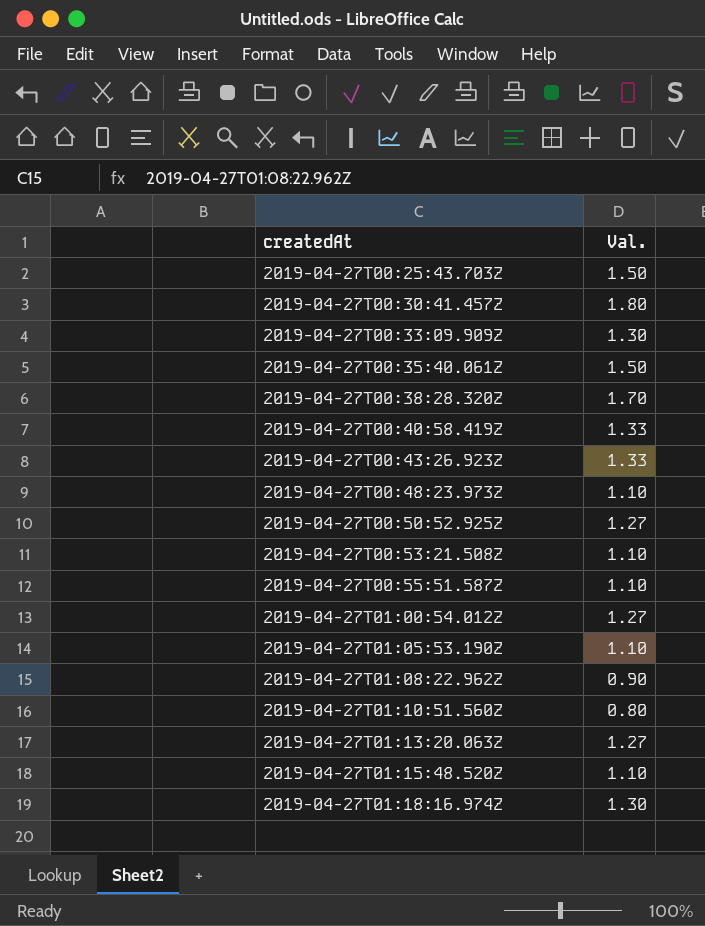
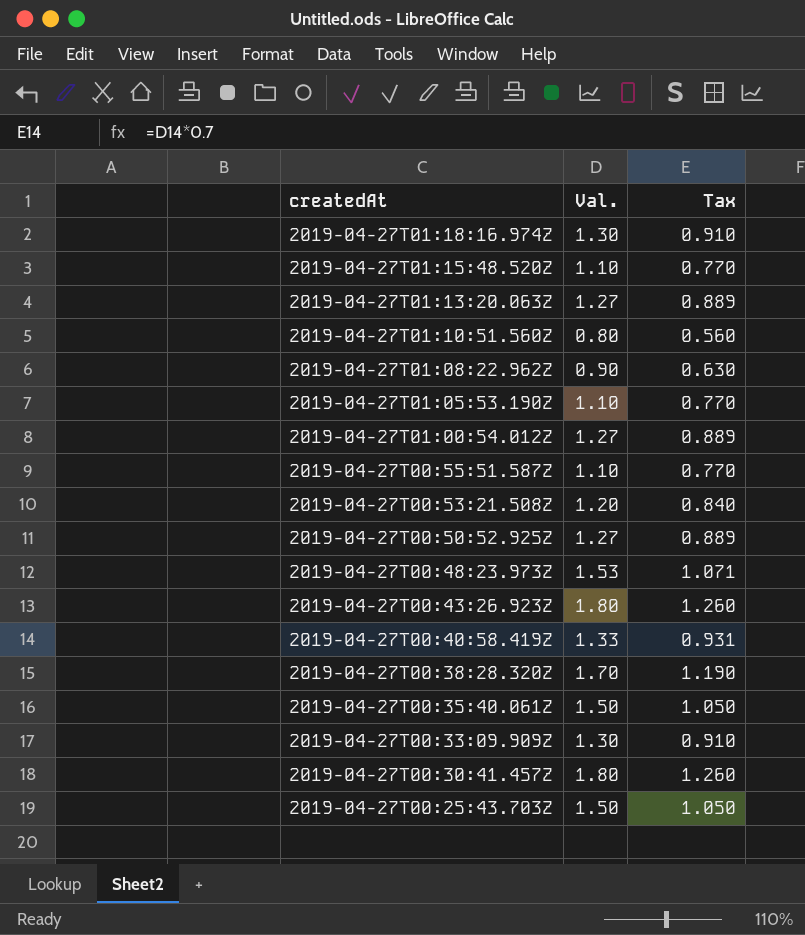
row order: createdAt ascending -> createdAt descending
column Tax | formula: none -> [Val.] * 0.7
2019-04-27T00:53:21.508Z | Val.: 1.10 -> 1.20
2019-04-27T00:48:23.973Z | Val.: 1.10 -> 1.53
2019-04-27T00:43:26.923Z | Val.: 1.33 -> 1.80

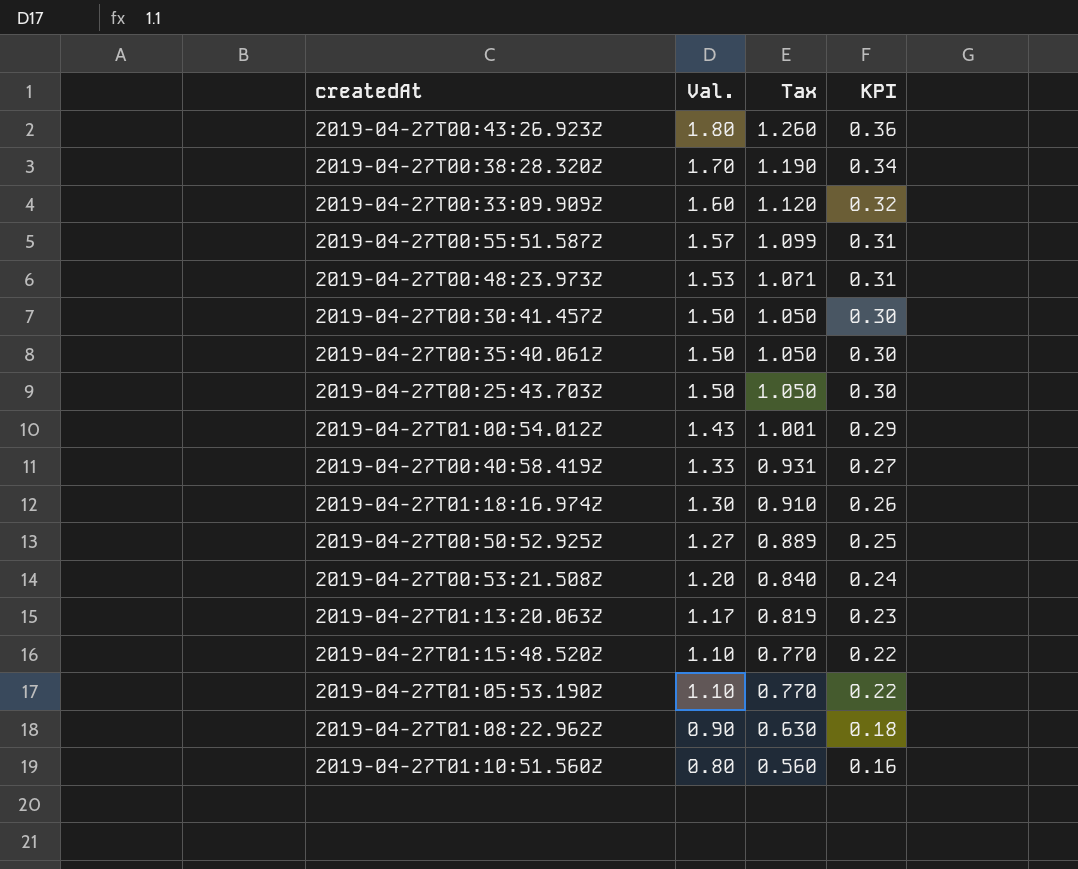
row order: createdAt descending -> Val. descending
column KPI | formula: none -> [Val.] * 0.2
2019-04-27T00:33:09.909Z | Val.: 1.30 -> 1.60
2019-04-27T00:33:09.909Z | Tax: 0.910 -> 1.120
2019-04-27T00:55:51.587Z | Val.: 1.10 -> 1.57
2019-04-27T00:55:51.587Z | Tax: 0.770 -> 1.099
2019-04-27T00:30:41.457Z | Val.: 1.80 -> 1.50
2019-04-27T00:30:41.457Z | Tax: 1.260 -> 1.050
2019-04-27T01:00:54.012Z | Val.: 1.27 -> 1.43
2019-04-27T01:00:54.012Z | Tax: 0.889 -> 1.001
2019-04-27T01:13:20.063Z | Val.: 1.27 -> 1.17
2019-04-27T01:13:20.063Z | Tax: 0.889 -> 0.819

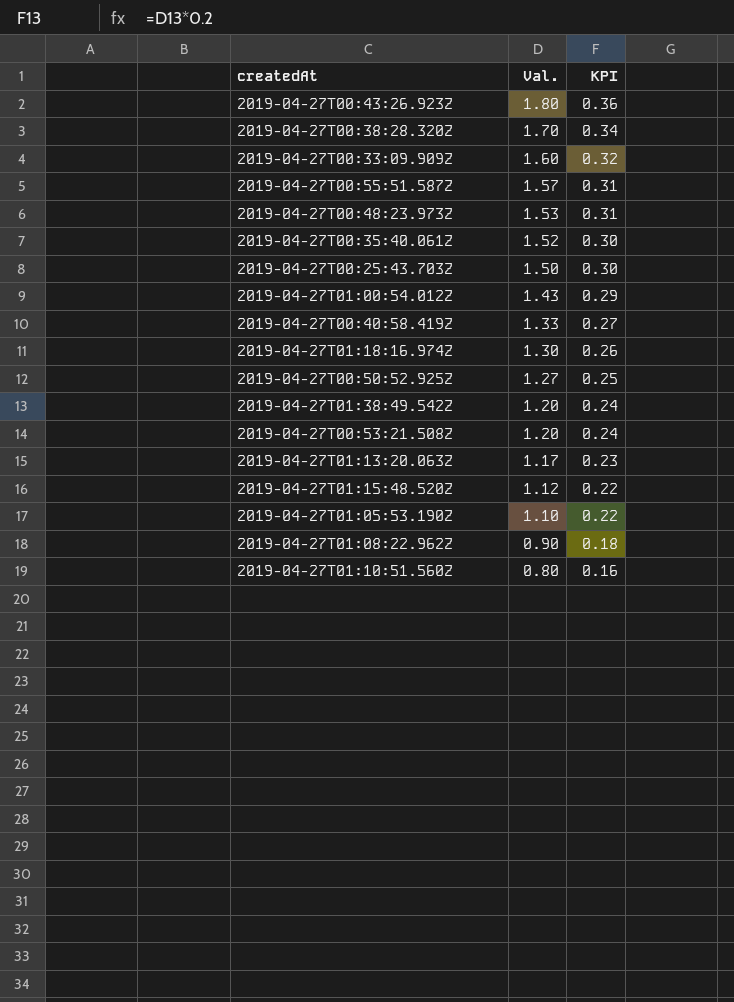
column Tax | formula: [Val.] * 0.7 -> none
row 2019-04-27T00:30:41.457Z: 1.50 | 1.050 | 0.30 -> none
2019-04-27T00:35:40.061Z | Val.: 1.50 -> 1.52
row 2019-04-27T01:38:49.542Z: none -> 1.20 | 0.24
2019-04-27T01:15:48.520Z | Val.: 1.10 -> 1.12

